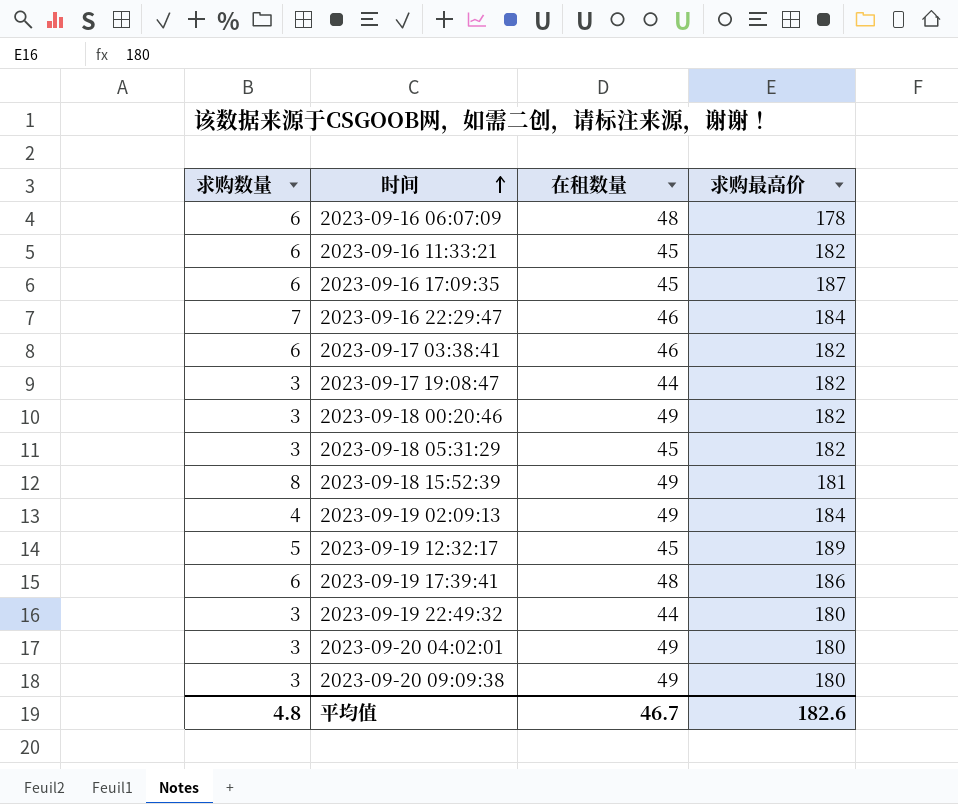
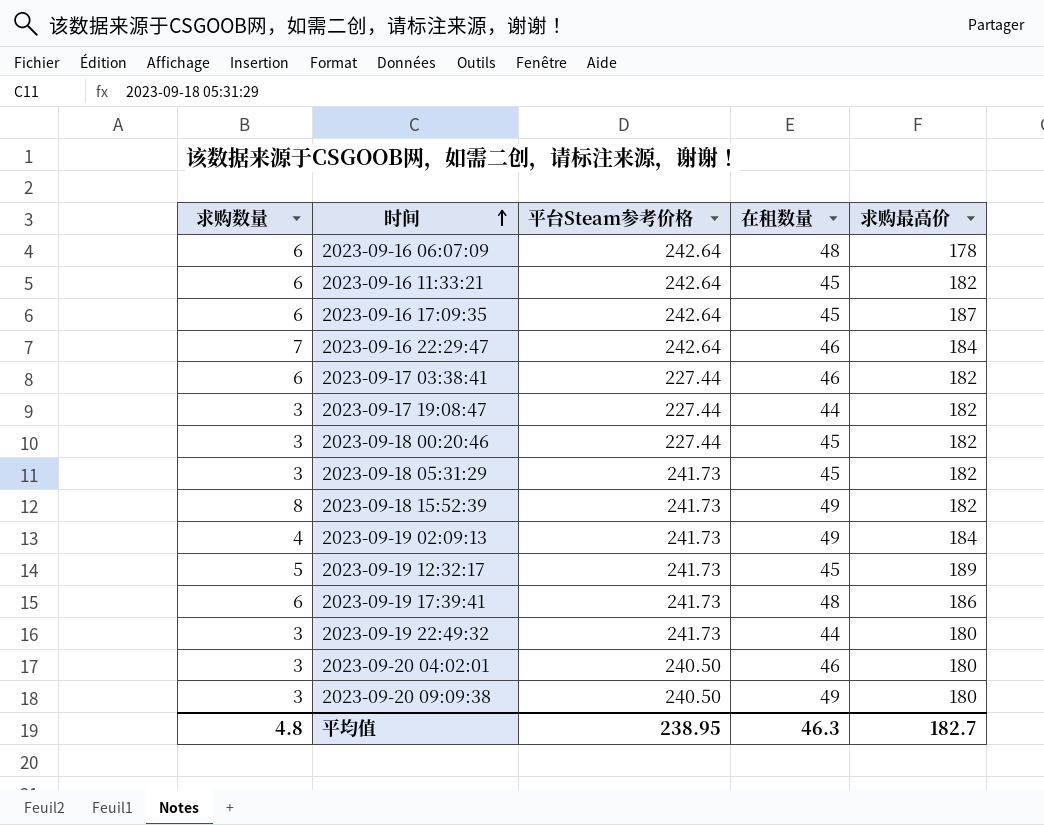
column 平台Steam参考价格 | position: none -> 3
2023-09-18 00:20:46 | 在租数量: 49 -> 45
2023-09-18 15:52:39 | 求购最高价: 181 -> 182
2023-09-20 04:02:01 | 在租数量: 49 -> 46
平均值 | 在租数量: 46.7 -> 46.3
平均值 | 求购最高价: 182.6 -> 182.7

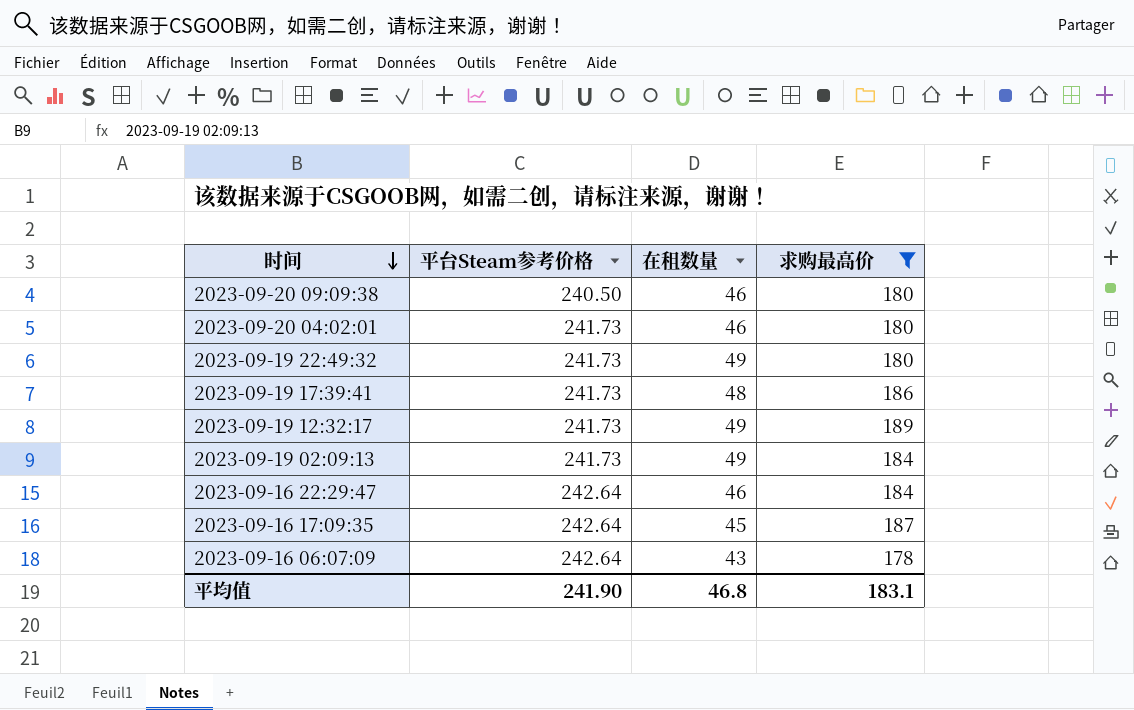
filter: none -> 求购最高价 != 182
row order: 时间 ascending -> 时间 descending
column 求购数量 | position: 1 -> none
2023-09-20 09:09:38 | 在租数量: 49 -> 46
2023-09-20 04:02:01 | 平台Steam参考价格: 240.50 -> 241.73
2023-09-19 22:49:32 | 在租数量: 44 -> 49
2023-09-19 12:32:17 | 在租数量: 45 -> 49
2023-09-16 06:07:09 | 在租数量: 48 -> 43
平均值 | 平台Steam参考价格: 238.95 -> 241.90
平均值 | 在租数量: 46.3 -> 46.8
平均值 | 求购最高价: 182.7 -> 183.1

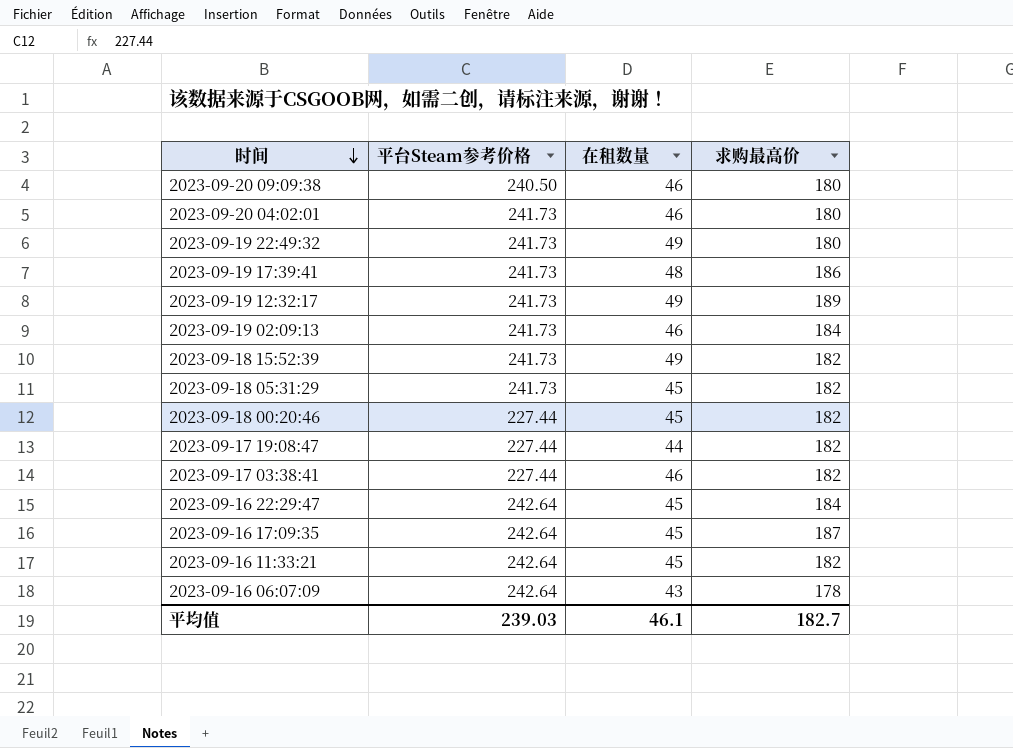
filter: 求购最高价 != 182 -> none
2023-09-19 02:09:13 | 在租数量: 49 -> 46
2023-09-16 22:29:47 | 在租数量: 46 -> 45
平均值 | 平台Steam参考价格: 241.90 -> 239.03
平均值 | 在租数量: 46.8 -> 46.1
平均值 | 求购最高价: 183.1 -> 182.7

